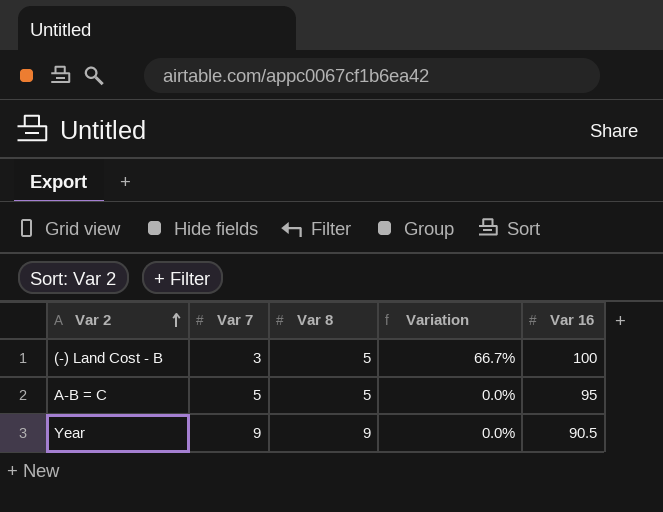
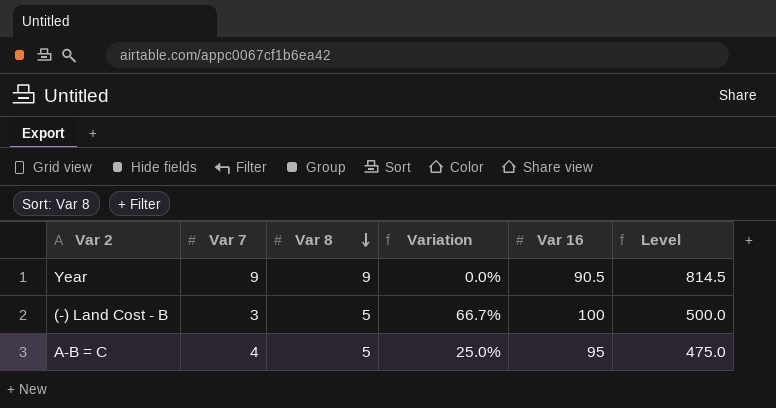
row order: Var 2 ascending -> Var 8 descending
column Level | formula: none -> [Var 8] * [Var 16]
A-B = C | Var 7: 5 -> 4
A-B = C | Variation: 0.0% -> 25.0%

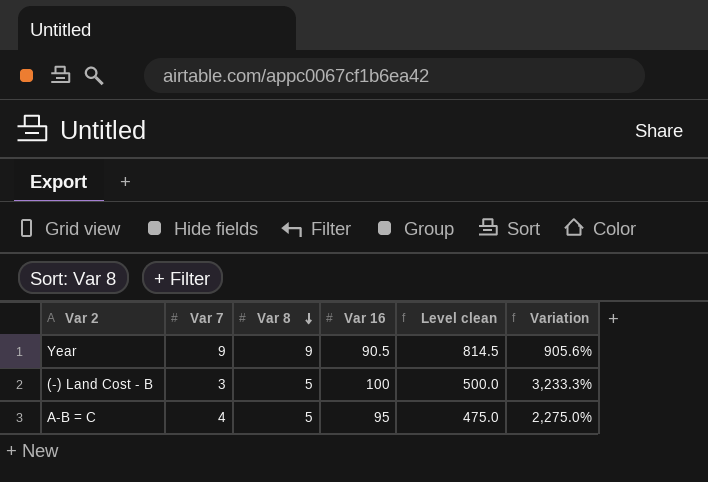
column name: Level -> Level clean
column Variation | formula: ([Var 8] - [Var 7]) / [Var 7] -> ([Var 16] - [Var 7]) / [Var 7]
column Variation | position: 4 -> 6

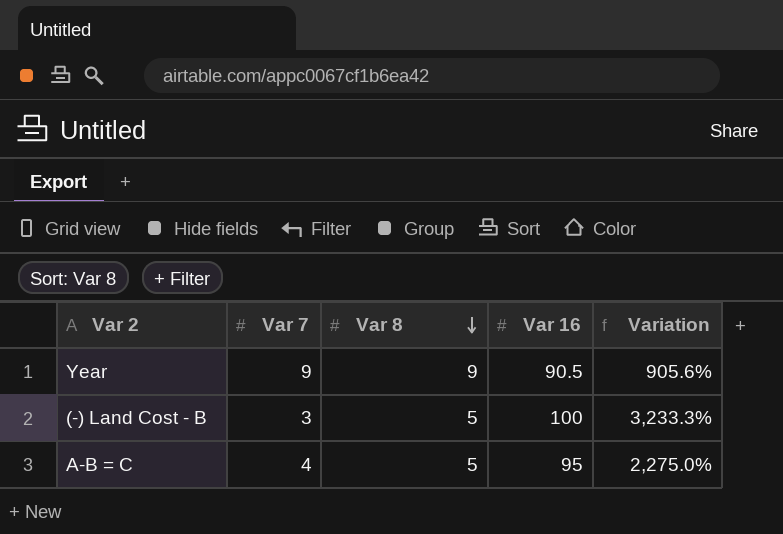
column Level clean | formula: [Var 8] * [Var 16] -> none

